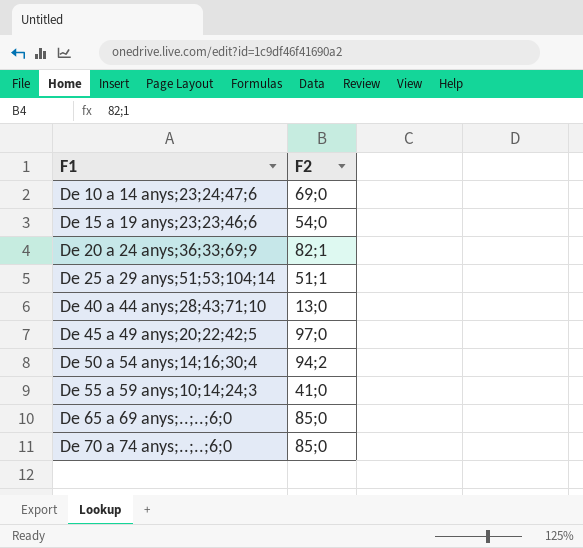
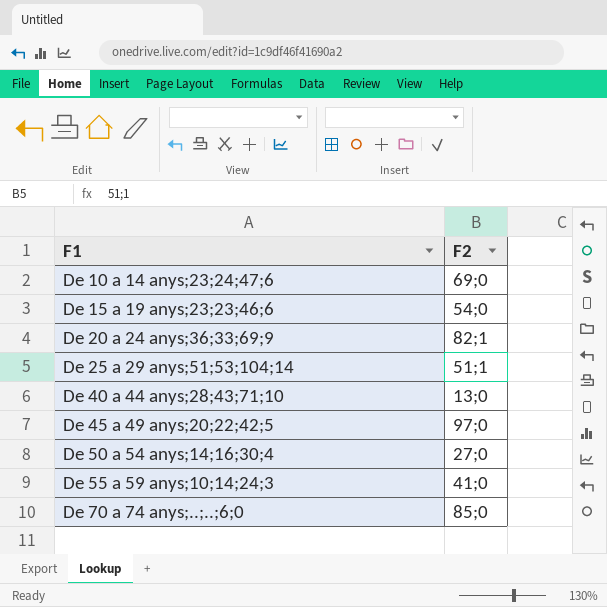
row De 65 a 69 anys;..;..;6;0: 85;0 -> none
De 50 a 54 anys;14;16;30;4 | F2: 94;2 -> 27;0

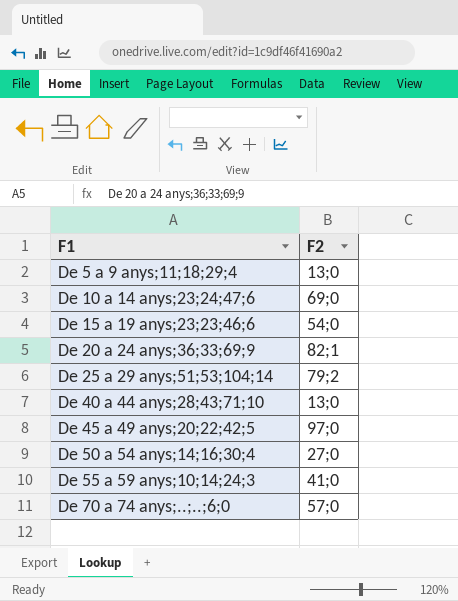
row De 5 a 9 anys;11;18;29;4: none -> 13;0
De 25 a 29 anys;51;53;104;14 | F2: 51;1 -> 79;2
De 70 a 74 anys;..;..;6;0 | F2: 85;0 -> 57;0

